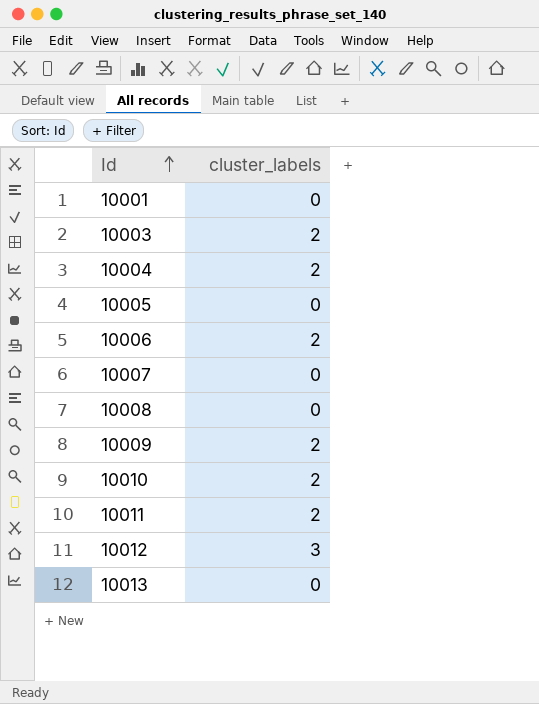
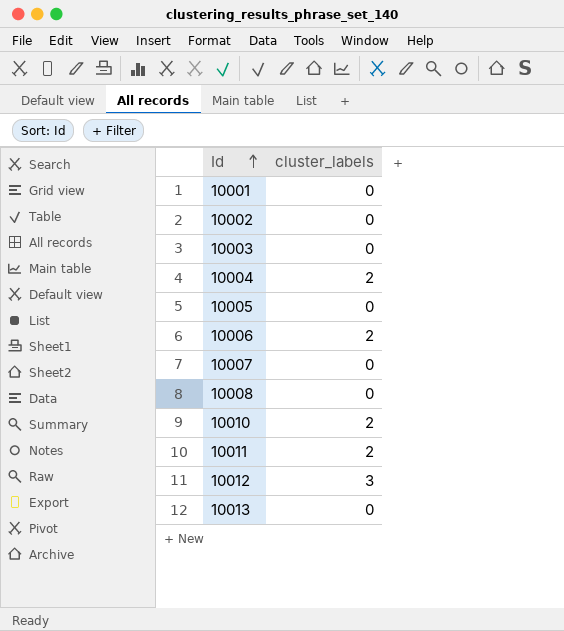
row 10009: 2 -> none
row 10002: none -> 0
10003 | cluster_labels: 2 -> 0

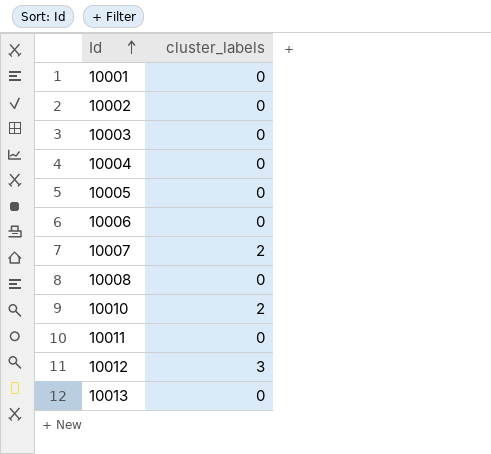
10004 | cluster_labels: 2 -> 0
10006 | cluster_labels: 2 -> 0
10007 | cluster_labels: 0 -> 2
10011 | cluster_labels: 2 -> 0

